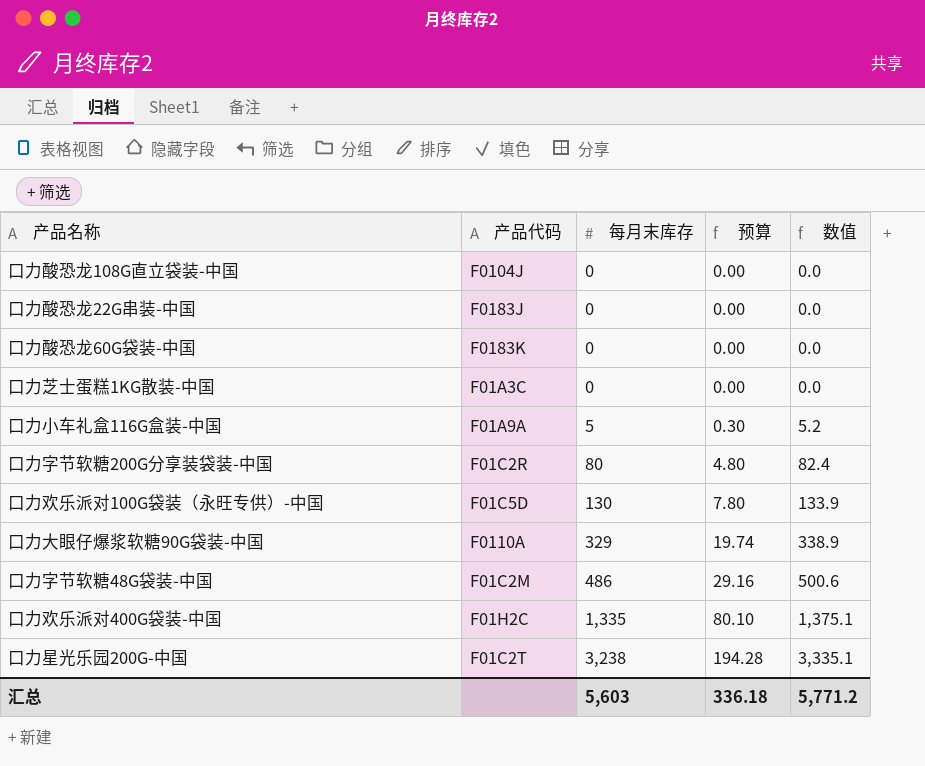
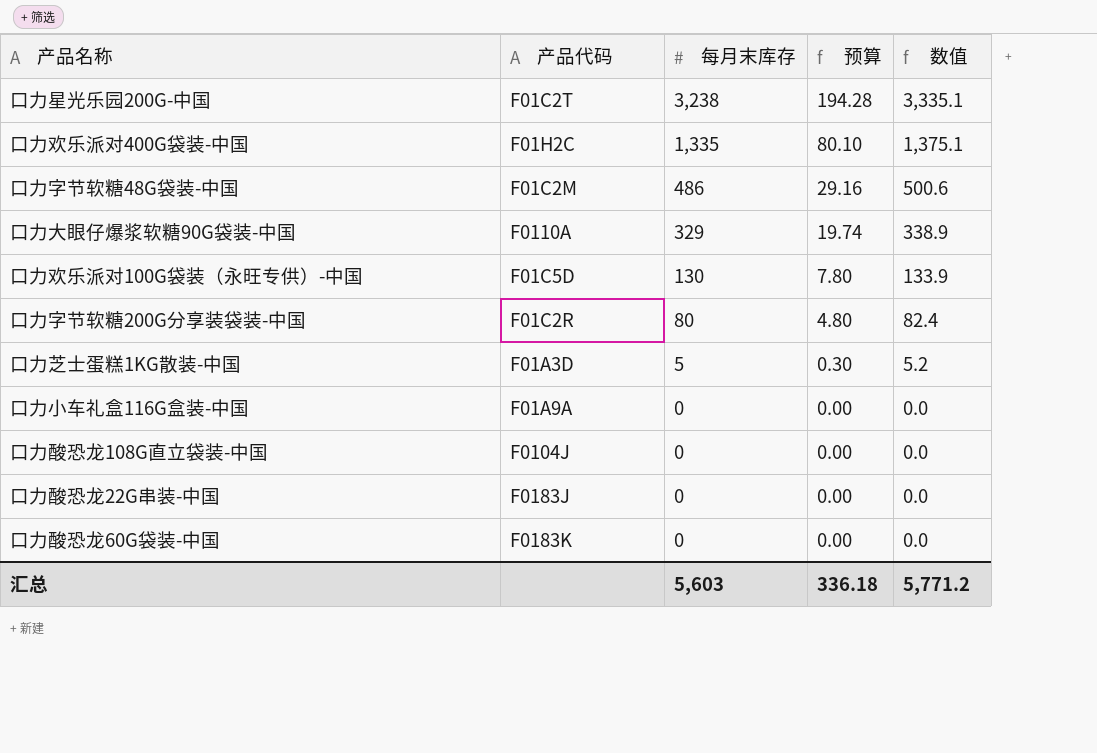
row order: 每月末库存 ascending -> 每月末库存 descending
口力芝士蛋糕1KG散装-中国 | 产品代码: F01A3C -> F01A3D
口力芝士蛋糕1KG散装-中国 | 每月末库存: 0 -> 5
口力芝士蛋糕1KG散装-中国 | 预算: 0.00 -> 0.30
口力芝士蛋糕1KG散装-中国 | 数值: 0.0 -> 5.2
口力小车礼盒116G盒装-中国 | 每月末库存: 5 -> 0
口力小车礼盒116G盒装-中国 | 预算: 0.30 -> 0.00
口力小车礼盒116G盒装-中国 | 数值: 5.2 -> 0.0

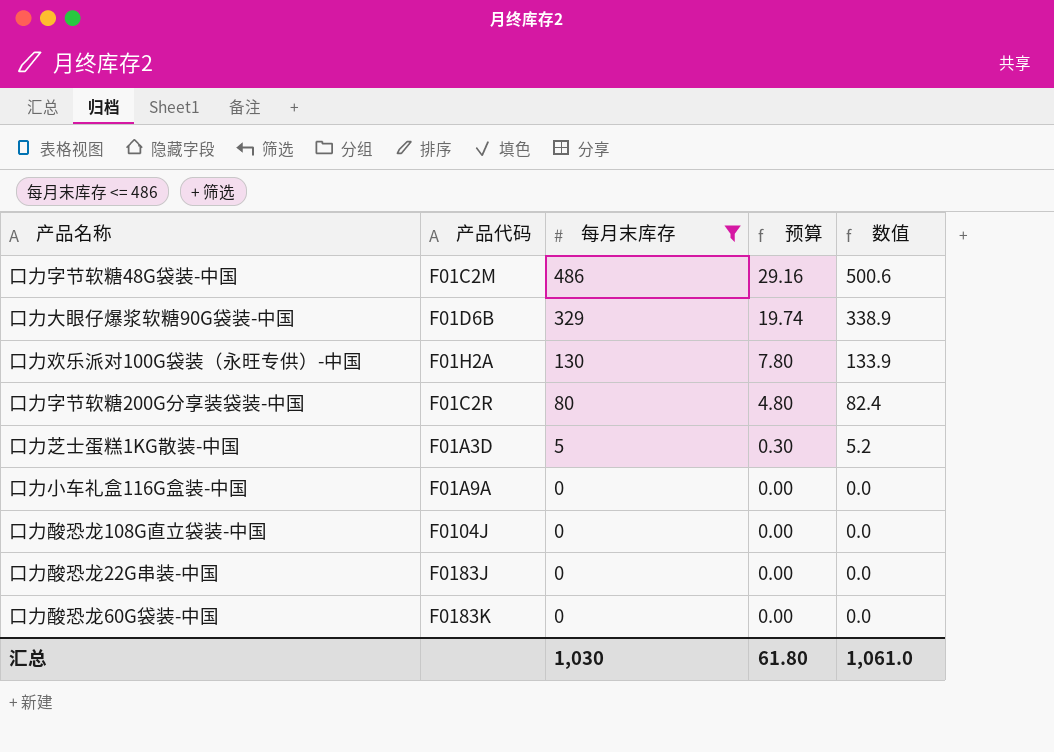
filter: none -> 每月末库存 <= 486
口力大眼仔爆浆软糖90G袋装-中国 | 产品代码: F0110A -> F01D6B
口力欢乐派对100G袋装（永旺专供）-中国 | 产品代码: F01C5D -> F01H2A
汇总 | 每月末库存: 5,603 -> 1,030
汇总 | 预算: 336.18 -> 61.80
汇总 | 数值: 5,771.2 -> 1,061.0

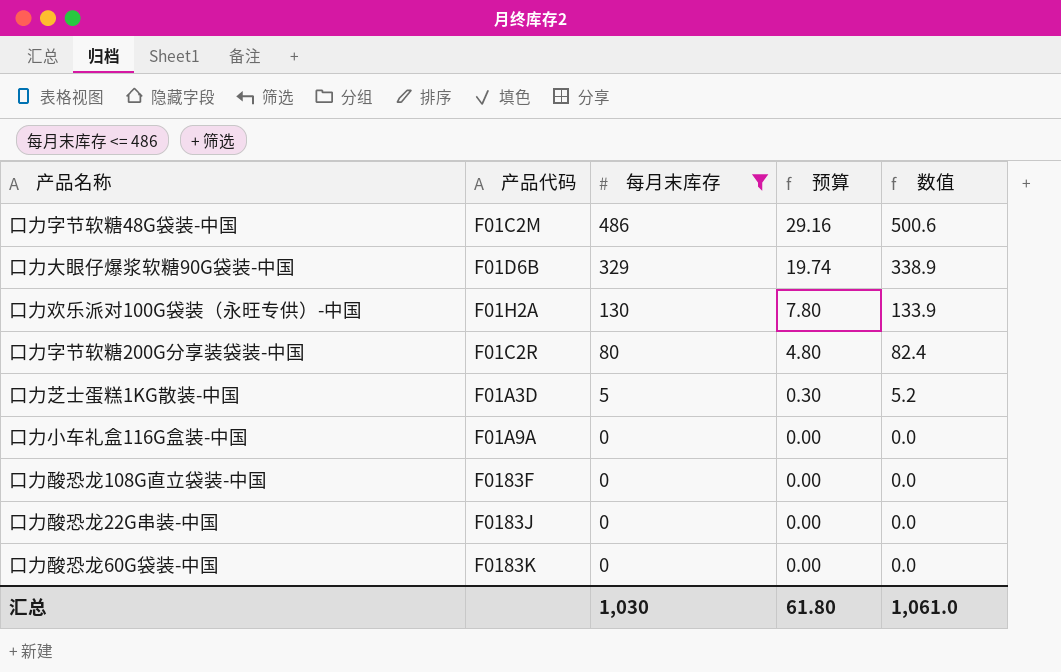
口力酸恐龙108G直立袋装-中国 | 产品代码: F0104J -> F0183F

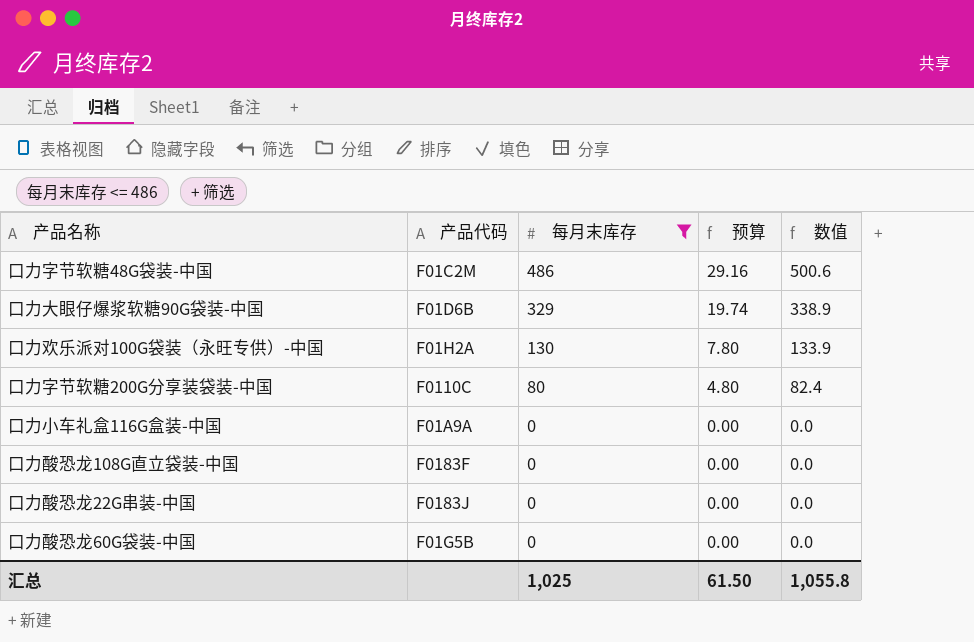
row 口力芝士蛋糕1KG散装-中国: F01A3D | 5 | 0.30 | 5.2 -> none
口力字节软糖200G分享装袋装-中国 | 产品代码: F01C2R -> F0110C
口力酸恐龙60G袋装-中国 | 产品代码: F0183K -> F01G5B
汇总 | 每月末库存: 1,030 -> 1,025
汇总 | 预算: 61.80 -> 61.50
汇总 | 数值: 1,061.0 -> 1,055.8

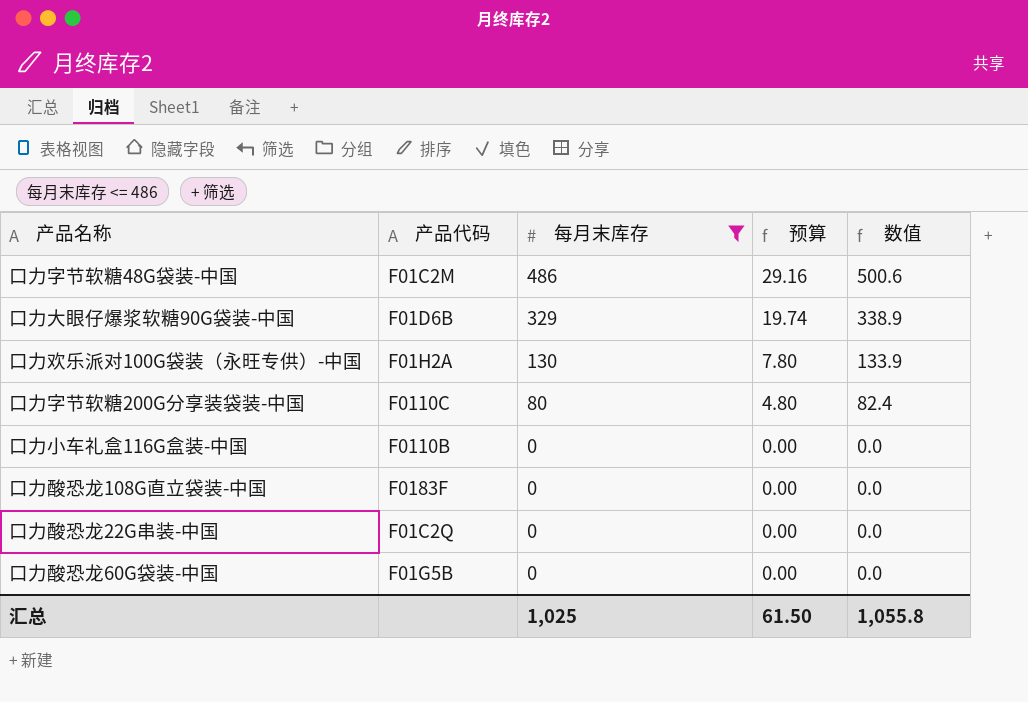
口力小车礼盒116G盒装-中国 | 产品代码: F01A9A -> F0110B
口力酸恐龙22G串装-中国 | 产品代码: F0183J -> F01C2Q

